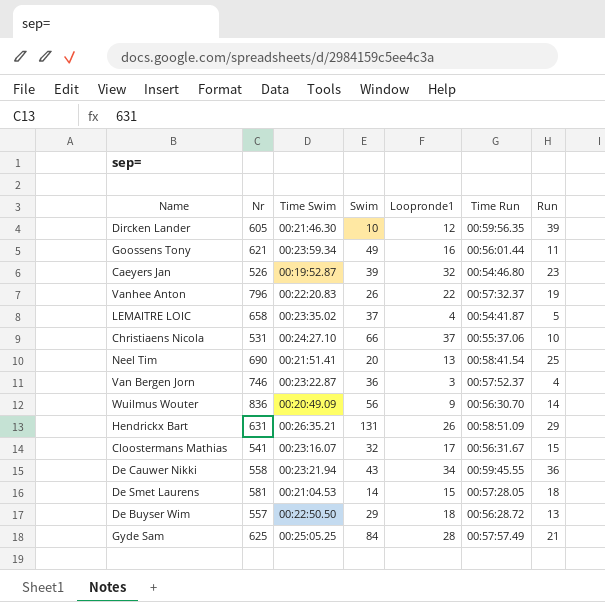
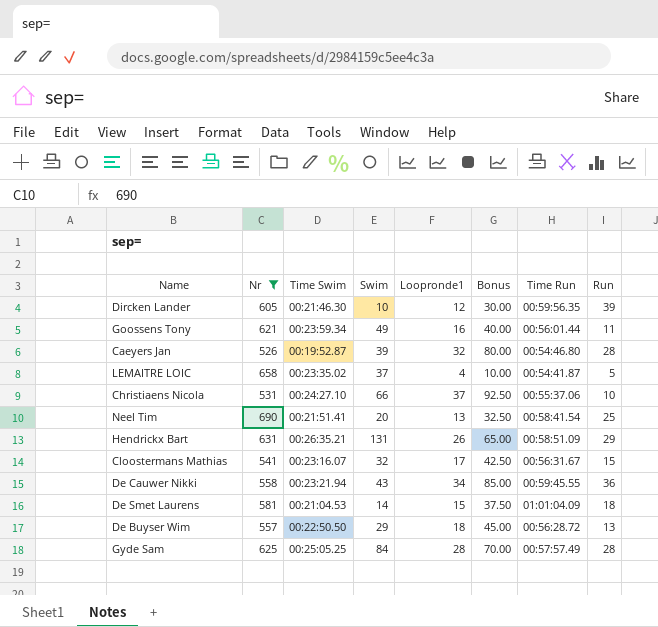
filter: none -> Nr <= 690
column Bonus | formula: none -> [Loopronde1] * 2.5
Caeyers Jan | Run: 23 -> 28
De Smet Laurens | Time Run: 00:57:28.05 -> 01:01:04.09
Gyde Sam | Run: 21 -> 28

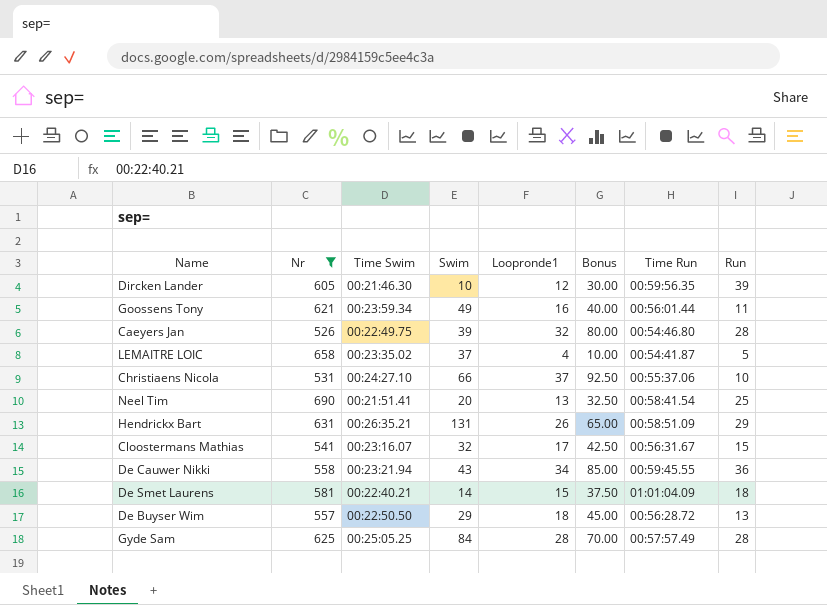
Caeyers Jan | Time Swim: 00:19:52.87 -> 00:22:49.75
De Smet Laurens | Time Swim: 00:21:04.53 -> 00:22:40.21

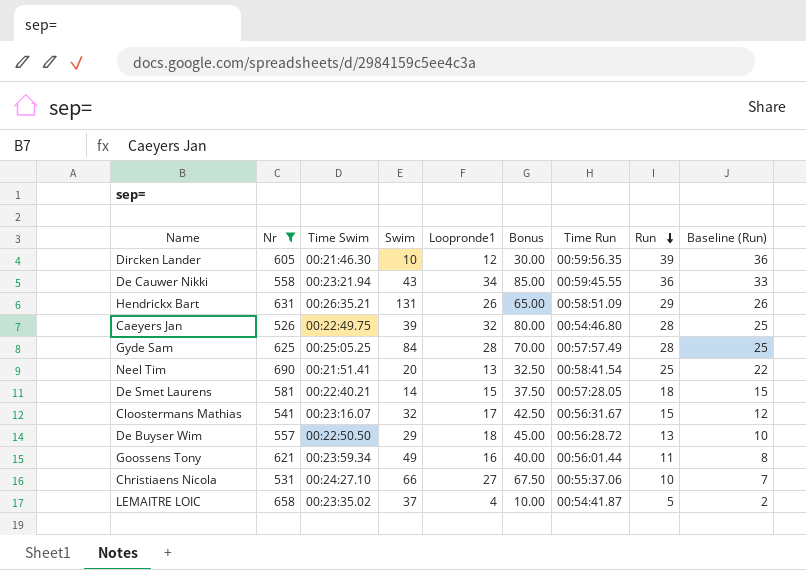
row order: none -> Run descending
column Baseline (Run) | formula: none -> [Run] - 3
De Smet Laurens | Time Run: 01:01:04.09 -> 00:57:28.05
Christiaens Nicola | Loopronde1: 37 -> 27
Christiaens Nicola | Bonus: 92.50 -> 67.50

